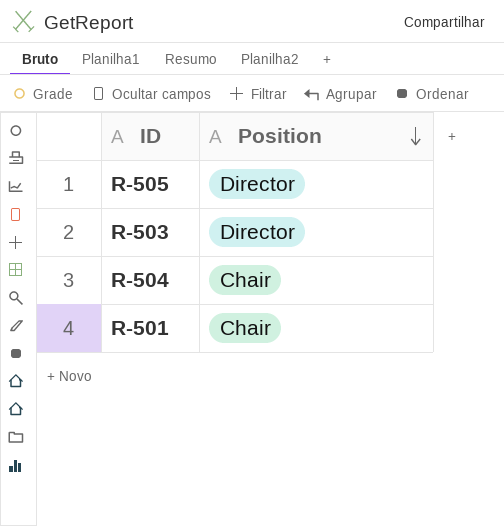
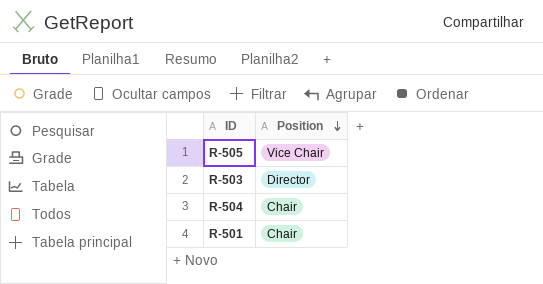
R-505 | Position: Director -> Vice Chair

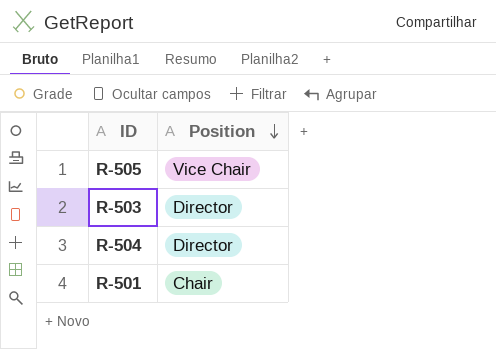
R-504 | Position: Chair -> Director

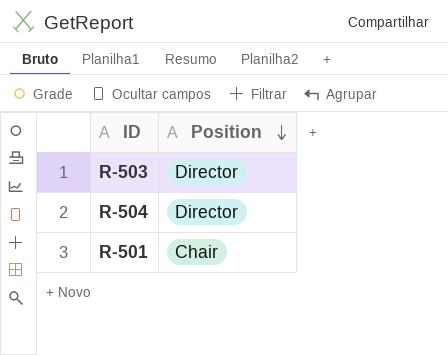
row R-505: Vice Chair -> none

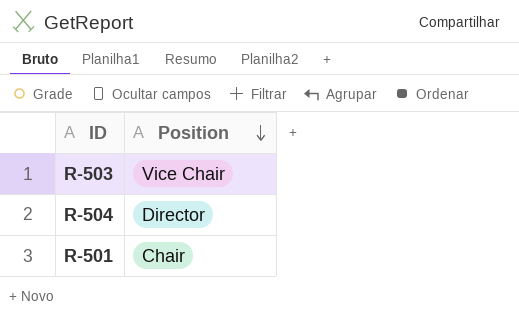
R-503 | Position: Director -> Vice Chair

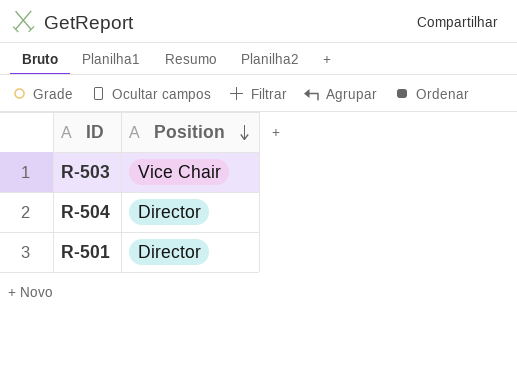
R-501 | Position: Chair -> Director

